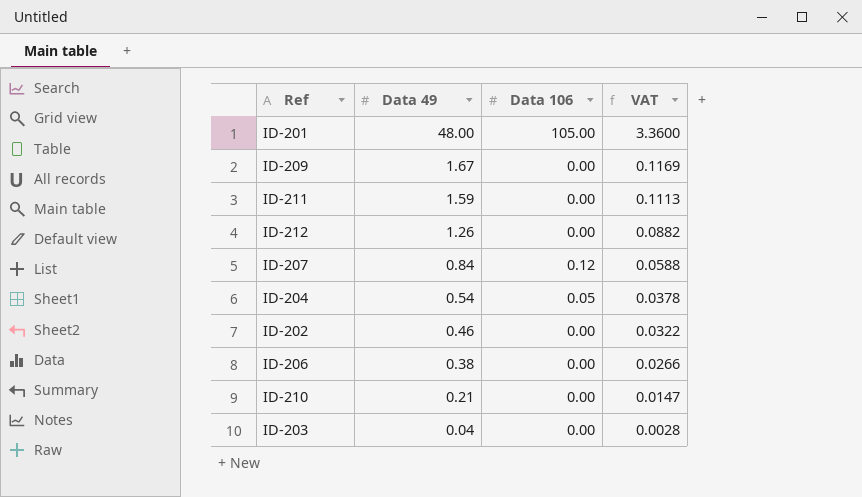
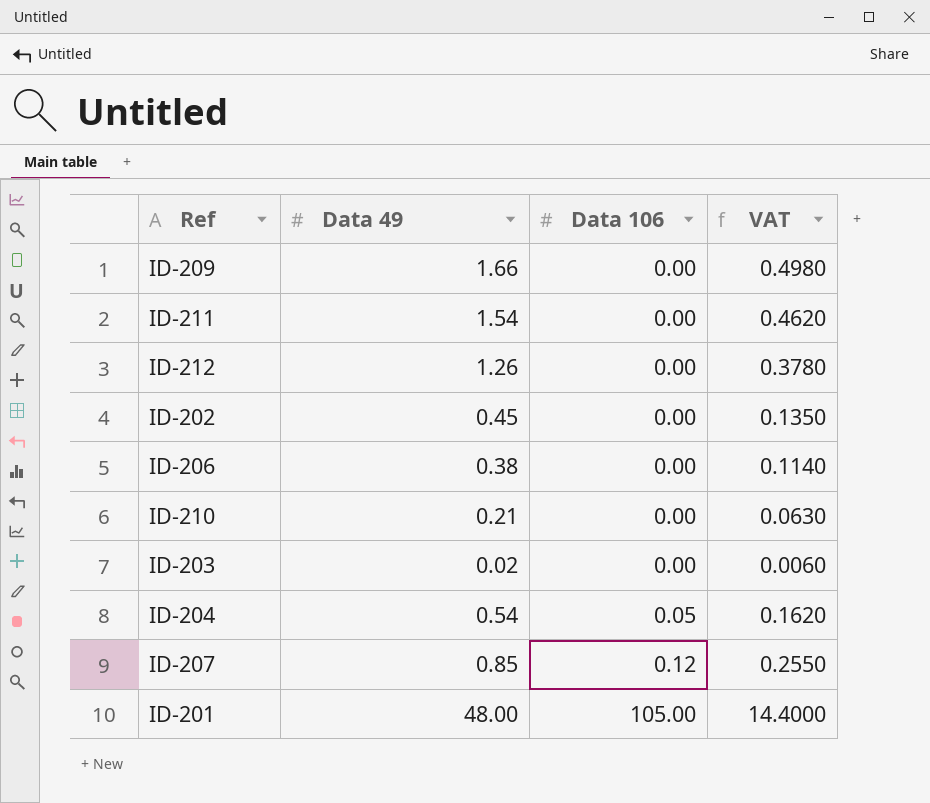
row order: Data 49 descending -> Data 106 ascending
column VAT | formula: [Data 49] * 0.07 -> [Data 49] * 0.3
ID-209 | Data 49: 1.67 -> 1.66
ID-211 | Data 49: 1.59 -> 1.54
ID-202 | Data 49: 0.46 -> 0.45
ID-203 | Data 49: 0.04 -> 0.02
ID-207 | Data 49: 0.84 -> 0.85

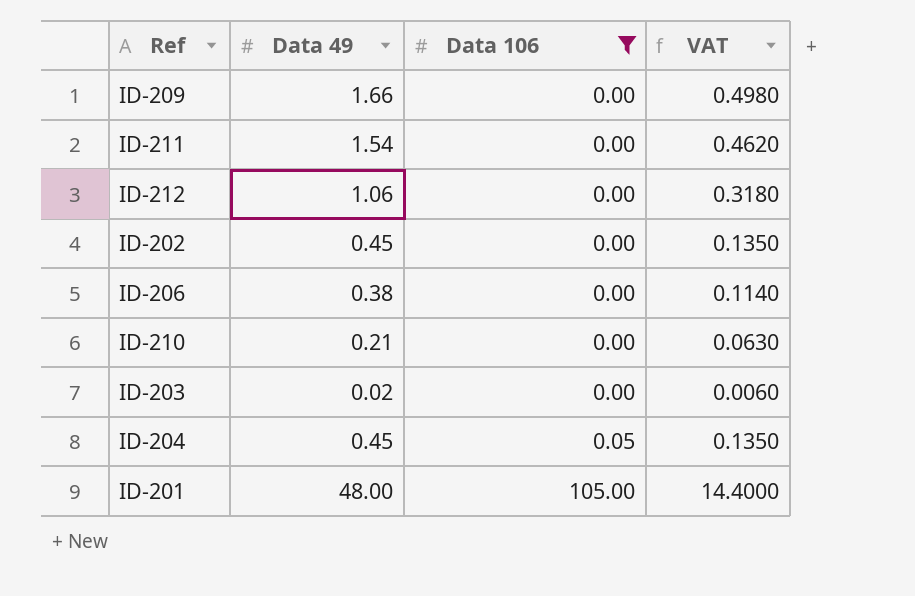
filter: none -> Data 106 != 0.12
ID-212 | Data 49: 1.26 -> 1.06
ID-212 | VAT: 0.3780 -> 0.3180
ID-204 | Data 49: 0.54 -> 0.45
ID-204 | VAT: 0.1620 -> 0.1350

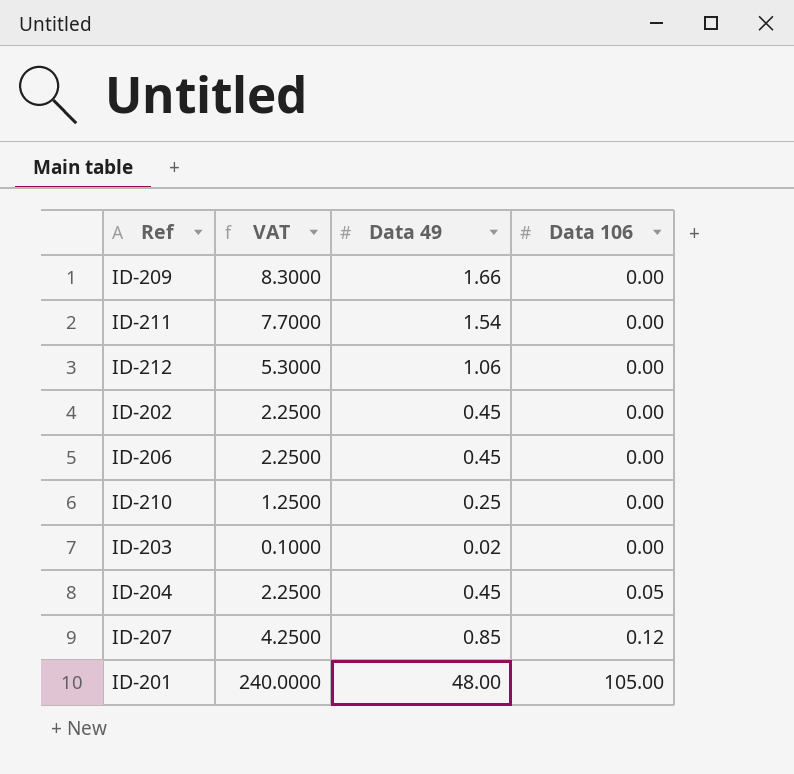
filter: Data 106 != 0.12 -> none
column VAT | formula: [Data 49] * 0.3 -> [Data 49] * 5
column VAT | position: 4 -> 2
ID-206 | Data 49: 0.38 -> 0.45
ID-210 | Data 49: 0.21 -> 0.25

